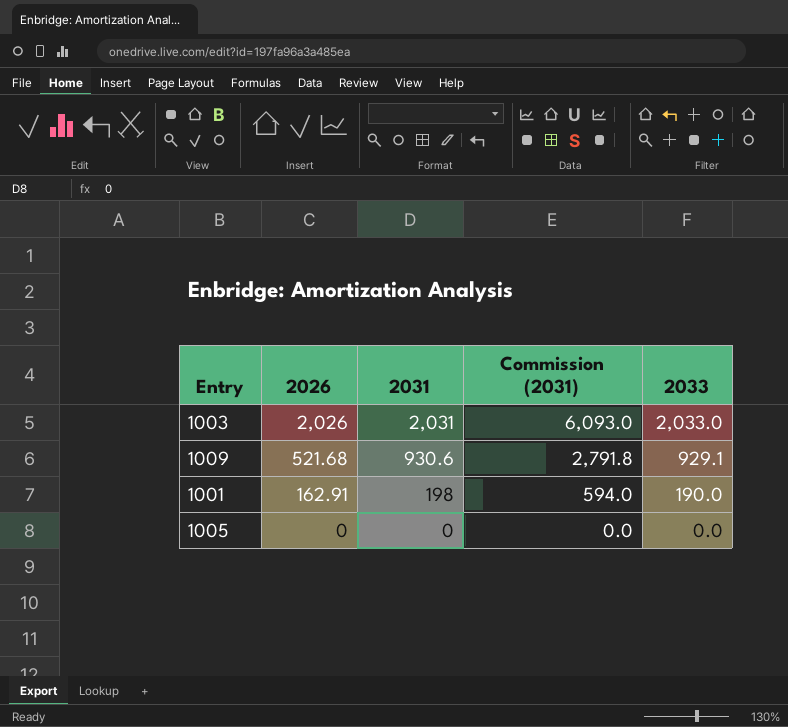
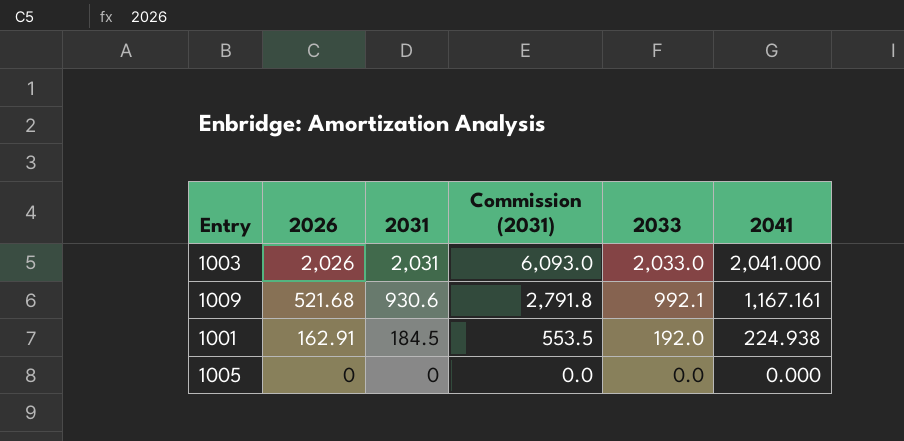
column 2041 | position: none -> 6
1009 | 2033: 929.1 -> 992.1
1001 | 2031: 198 -> 184.5
1001 | Commission (2031): 594.0 -> 553.5
1001 | 2033: 190.0 -> 192.0

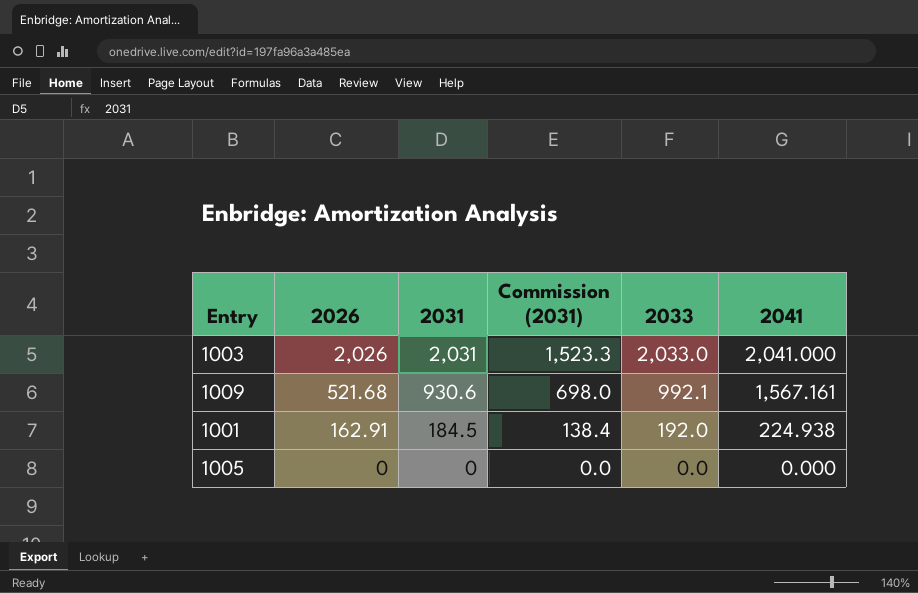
column Commission (2031) | formula: [2031] * 3 -> [2031] * 0.75
1009 | 2041: 1,167.161 -> 1,567.161

